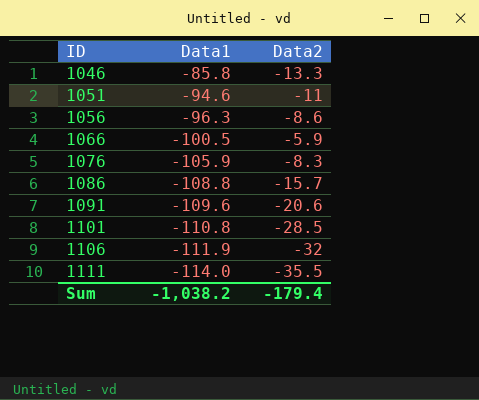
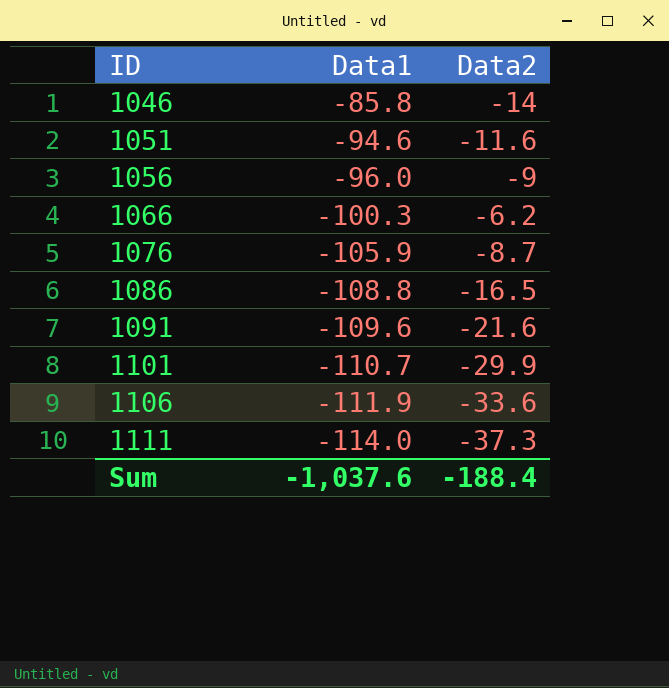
1046 | Data2: -13.3 -> -14
1051 | Data2: -11 -> -11.6
1056 | Data1: -96.3 -> -96.0
1056 | Data2: -8.6 -> -9
1066 | Data1: -100.5 -> -100.3
1066 | Data2: -5.9 -> -6.2
1076 | Data2: -8.3 -> -8.7
1086 | Data2: -15.7 -> -16.5
1091 | Data2: -20.6 -> -21.6
1101 | Data1: -110.8 -> -110.7
1101 | Data2: -28.5 -> -29.9
1106 | Data2: -32 -> -33.6
1111 | Data2: -35.5 -> -37.3
Sum | Data1: -1,038.2 -> -1,037.6
Sum | Data2: -179.4 -> -188.4

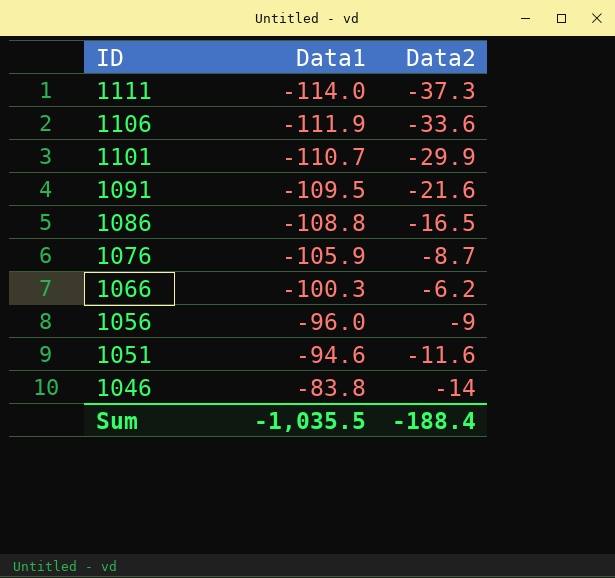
row order: ID ascending -> ID descending
1091 | Data1: -109.6 -> -109.5
1046 | Data1: -85.8 -> -83.8
Sum | Data1: -1,037.6 -> -1,035.5

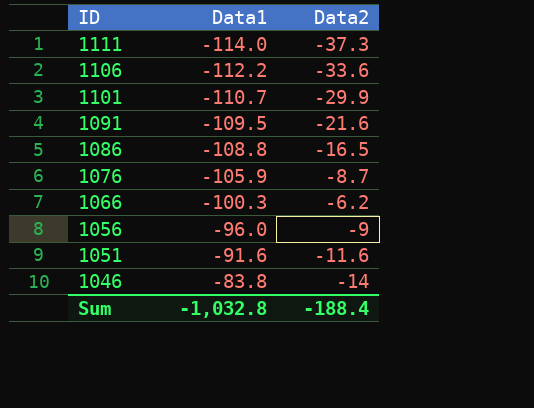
1106 | Data1: -111.9 -> -112.2
1051 | Data1: -94.6 -> -91.6
Sum | Data1: -1,035.5 -> -1,032.8

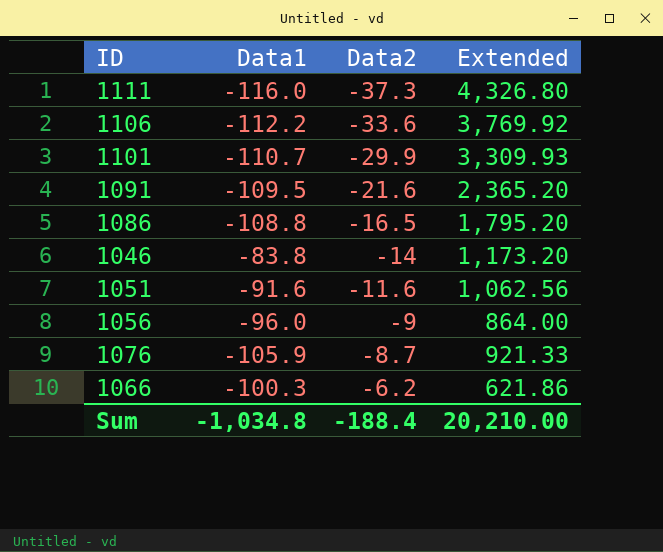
row order: ID descending -> Data2 ascending
column Extended | formula: none -> [Data1] * [Data2]
1111 | Data1: -114.0 -> -116.0
Sum | Data1: -1,032.8 -> -1,034.8

